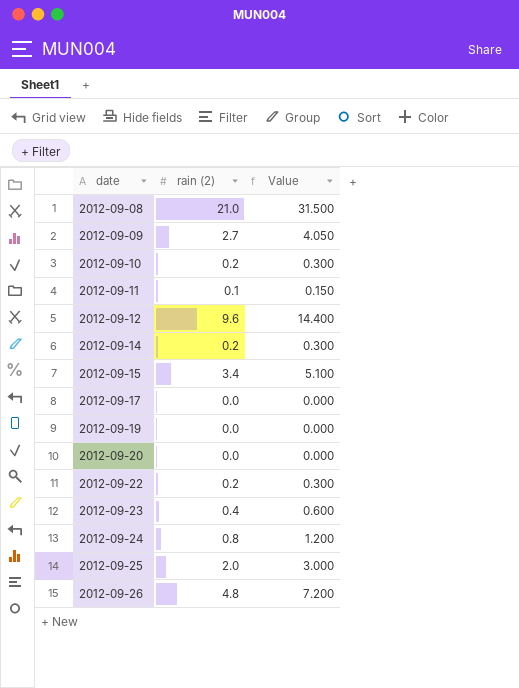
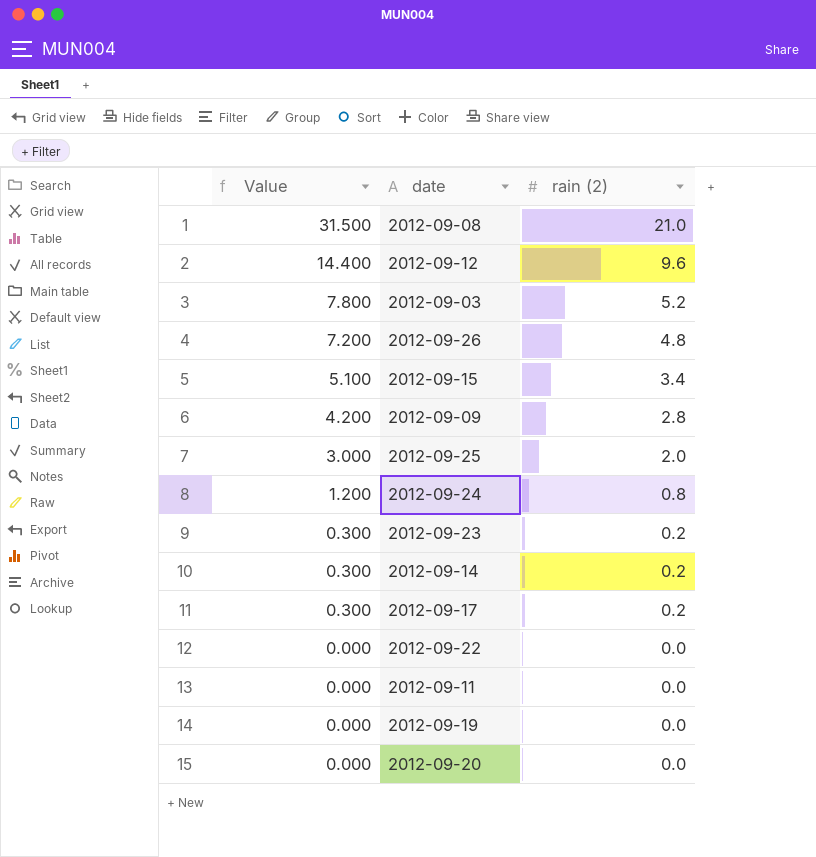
row order: date ascending -> Value descending
column Value | position: 3 -> 1
row 2012-09-10: 0.2 | 0.300 -> none
row 2012-09-03: none -> 7.800 | 5.2
2012-09-09 | Value: 4.050 -> 4.200
2012-09-09 | rain (2): 2.7 -> 2.8
2012-09-23 | Value: 0.600 -> 0.300
2012-09-23 | rain (2): 0.4 -> 0.2
2012-09-17 | Value: 0.000 -> 0.300
2012-09-17 | rain (2): 0.0 -> 0.2
2012-09-22 | Value: 0.300 -> 0.000
2012-09-22 | rain (2): 0.2 -> 0.0
2012-09-11 | Value: 0.150 -> 0.000
2012-09-11 | rain (2): 0.1 -> 0.0

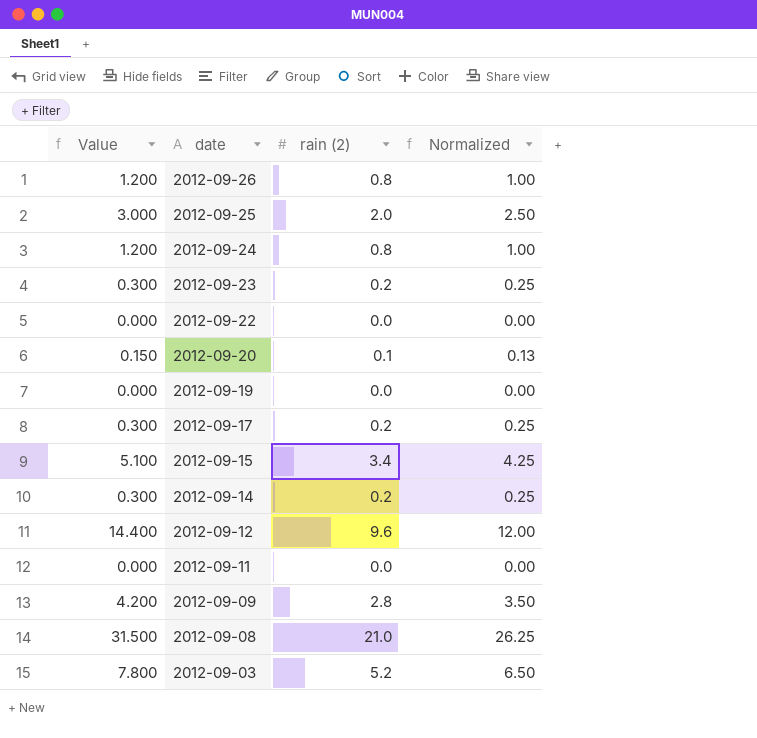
row order: Value descending -> date descending
column Normalized | formula: none -> [rain (2)] * 1.25
2012-09-26 | Value: 7.200 -> 1.200
2012-09-26 | rain (2): 4.8 -> 0.8
2012-09-20 | Value: 0.000 -> 0.150
2012-09-20 | rain (2): 0.0 -> 0.1

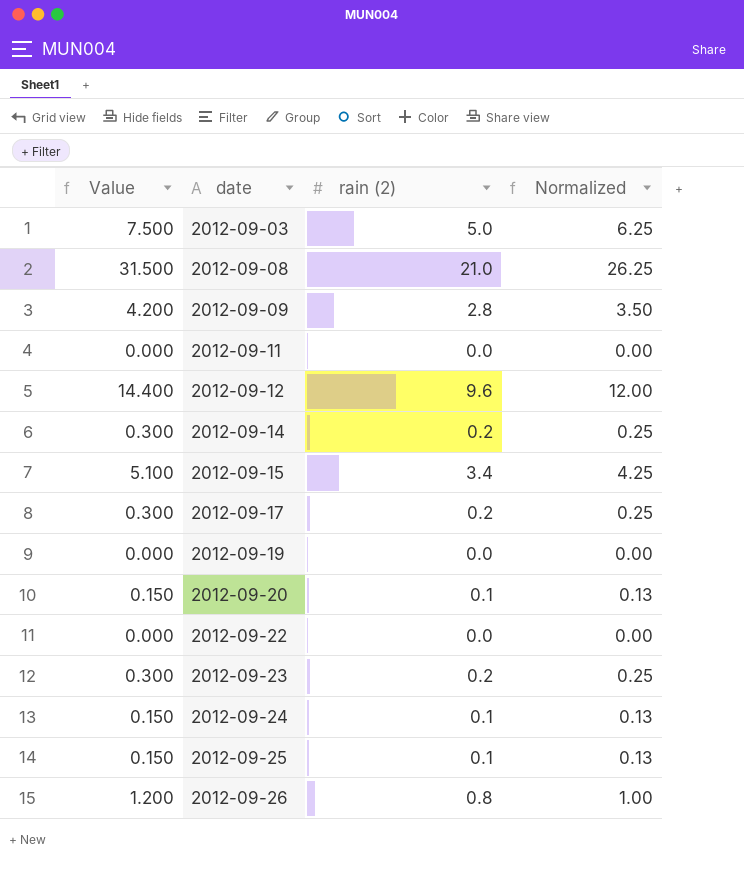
row order: date descending -> date ascending
2012-09-03 | Value: 7.800 -> 7.500
2012-09-03 | rain (2): 5.2 -> 5.0
2012-09-03 | Normalized: 6.50 -> 6.25
2012-09-24 | Value: 1.200 -> 0.150
2012-09-24 | rain (2): 0.8 -> 0.1
2012-09-24 | Normalized: 1.00 -> 0.13
2012-09-25 | Value: 3.000 -> 0.150
2012-09-25 | rain (2): 2.0 -> 0.1
2012-09-25 | Normalized: 2.50 -> 0.13

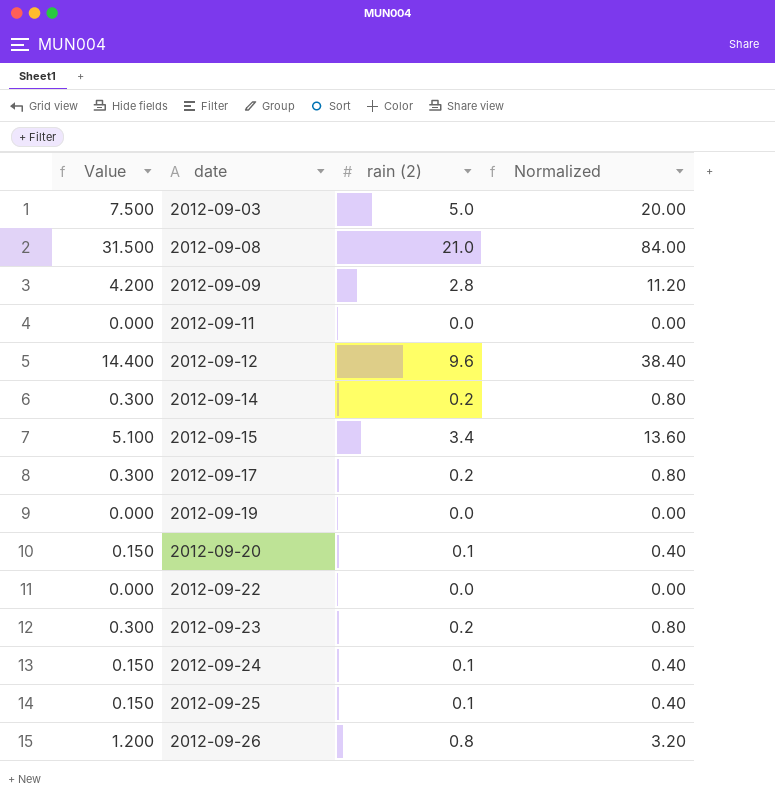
column Normalized | formula: [rain (2)] * 1.25 -> [rain (2)] * 4

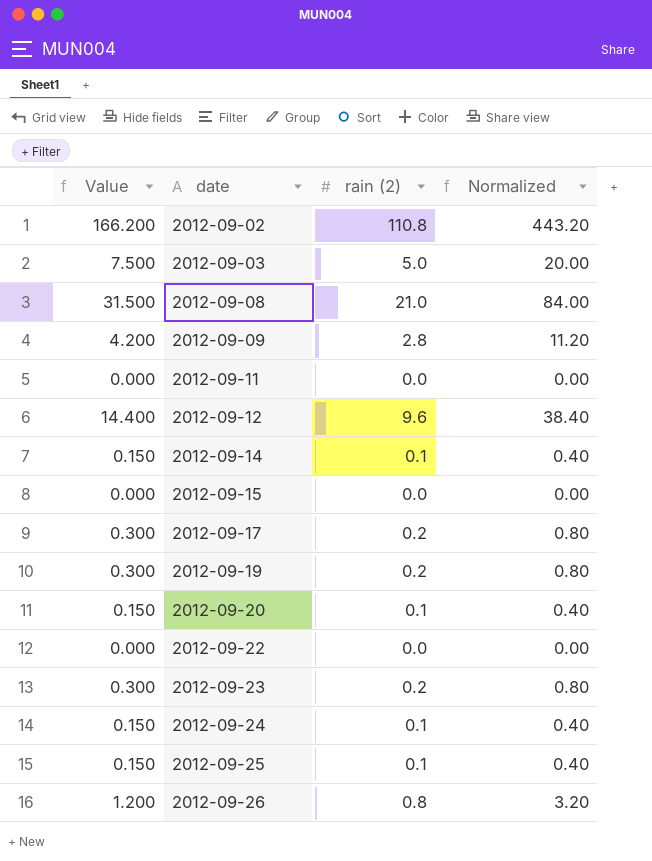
row 2012-09-02: none -> 166.200 | 110.8 | 443.20
2012-09-14 | Value: 0.300 -> 0.150
2012-09-14 | rain (2): 0.2 -> 0.1
2012-09-14 | Normalized: 0.80 -> 0.40
2012-09-15 | Value: 5.100 -> 0.000
2012-09-15 | rain (2): 3.4 -> 0.0
2012-09-15 | Normalized: 13.60 -> 0.00
2012-09-19 | Value: 0.000 -> 0.300
2012-09-19 | rain (2): 0.0 -> 0.2
2012-09-19 | Normalized: 0.00 -> 0.80

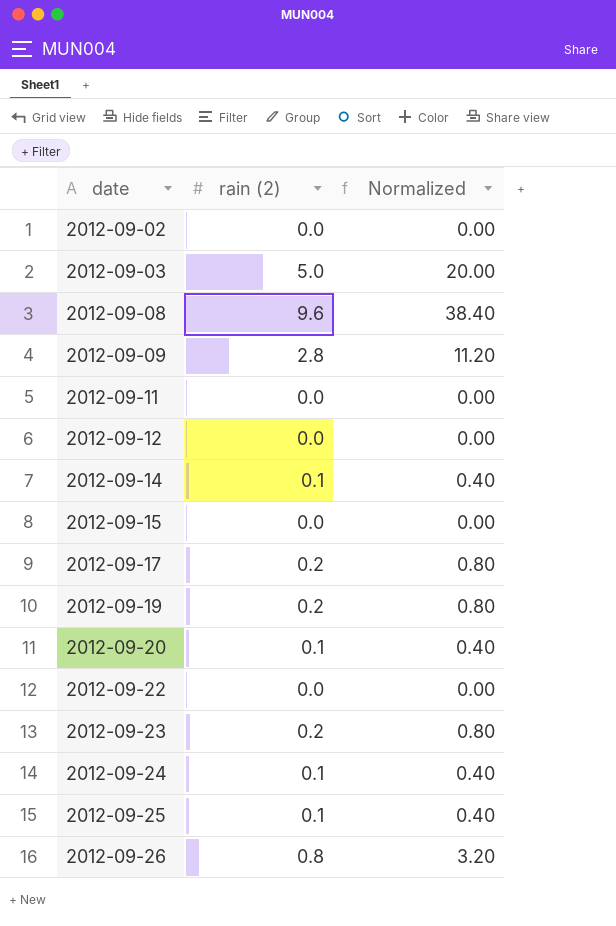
column Value | formula: [rain (2)] * 1.5 -> none
2012-09-02 | rain (2): 110.8 -> 0.0
2012-09-02 | Normalized: 443.20 -> 0.00
2012-09-08 | rain (2): 21.0 -> 9.6
2012-09-08 | Normalized: 84.00 -> 38.40
2012-09-12 | rain (2): 9.6 -> 0.0
2012-09-12 | Normalized: 38.40 -> 0.00

